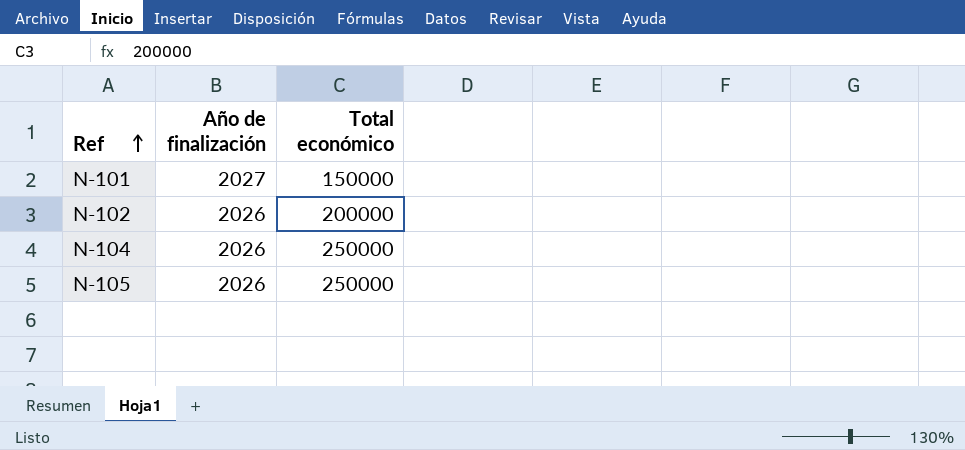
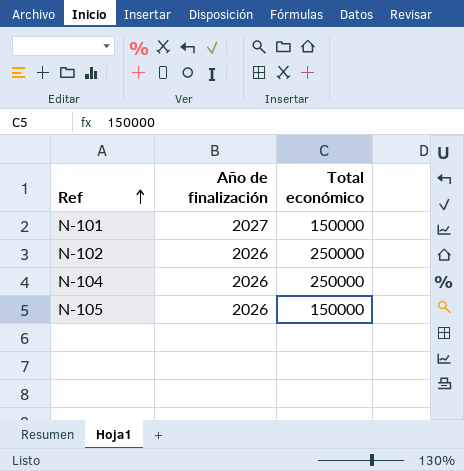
N-102 | Total económico: 200000 -> 250000
N-105 | Total económico: 250000 -> 150000

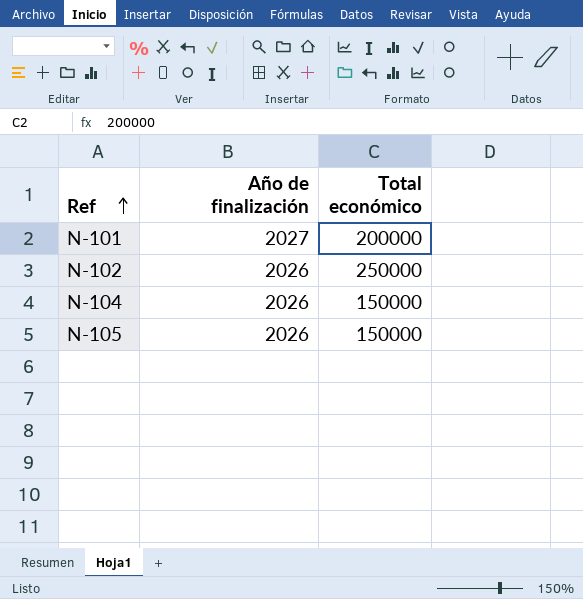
N-101 | Total económico: 150000 -> 200000
N-104 | Total económico: 250000 -> 150000

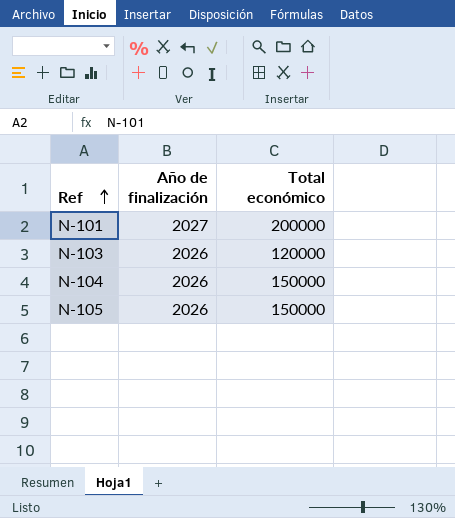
row N-102: 2026 | 250000 -> none
row N-103: none -> 2026 | 120000

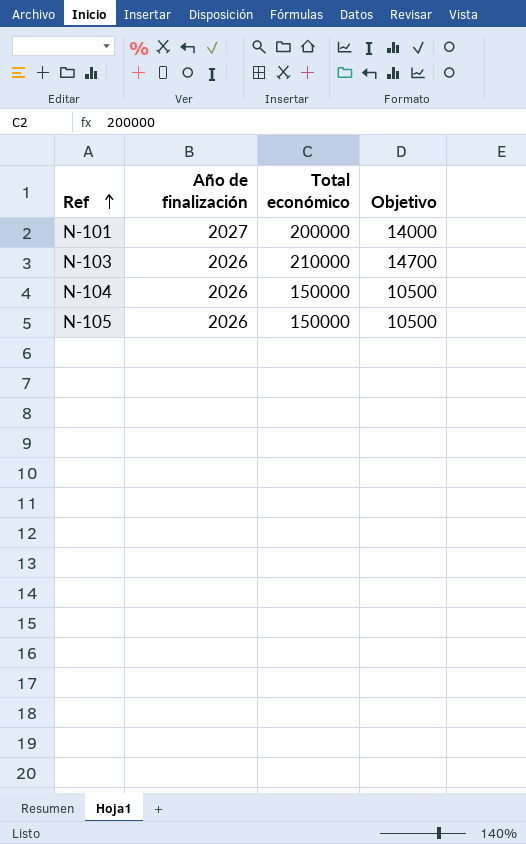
column Objetivo | formula: none -> [Total económico] * 0,07
N-103 | Total económico: 120000 -> 210000

